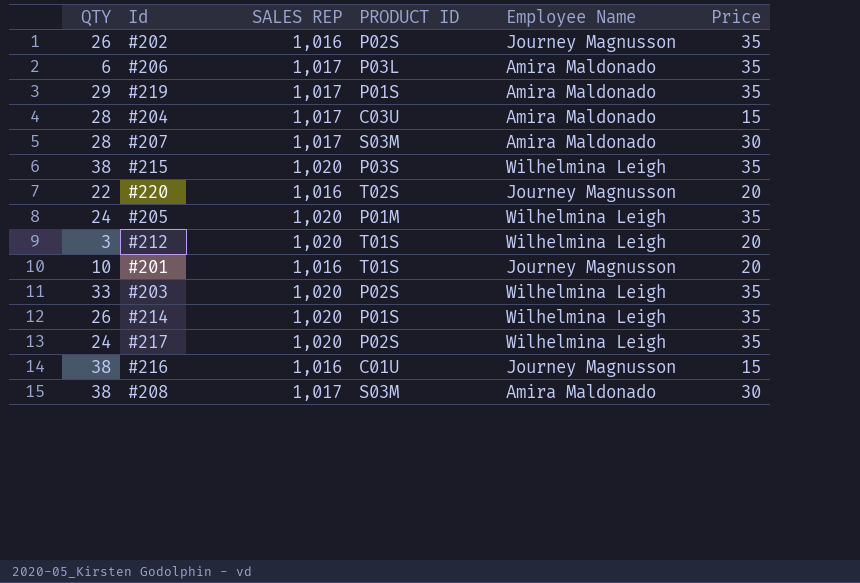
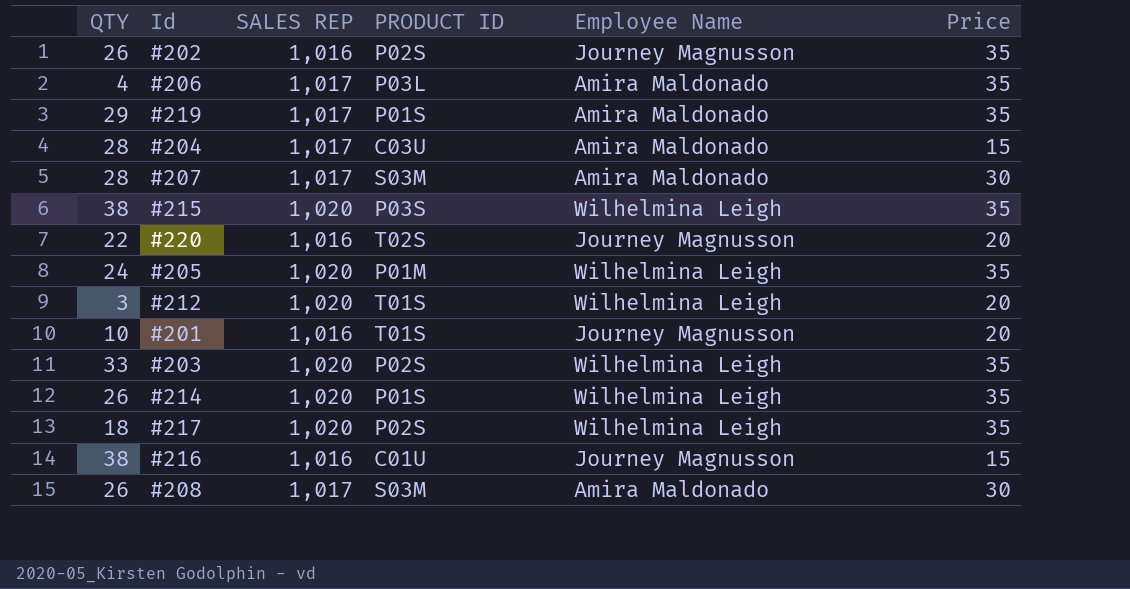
#206 | QTY: 6 -> 4
#217 | QTY: 24 -> 18
#208 | QTY: 38 -> 26

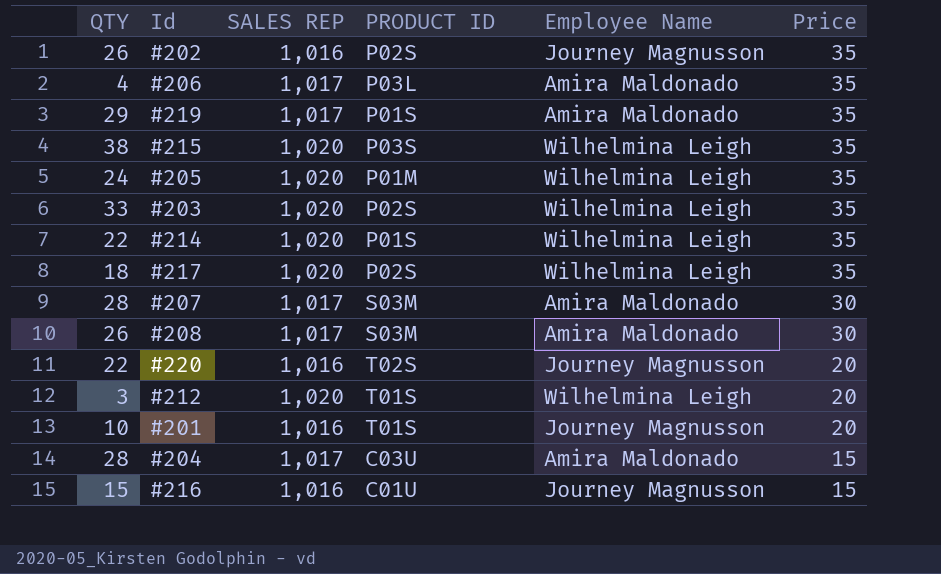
row order: none -> Price descending
#214 | QTY: 26 -> 22
#216 | QTY: 38 -> 15

